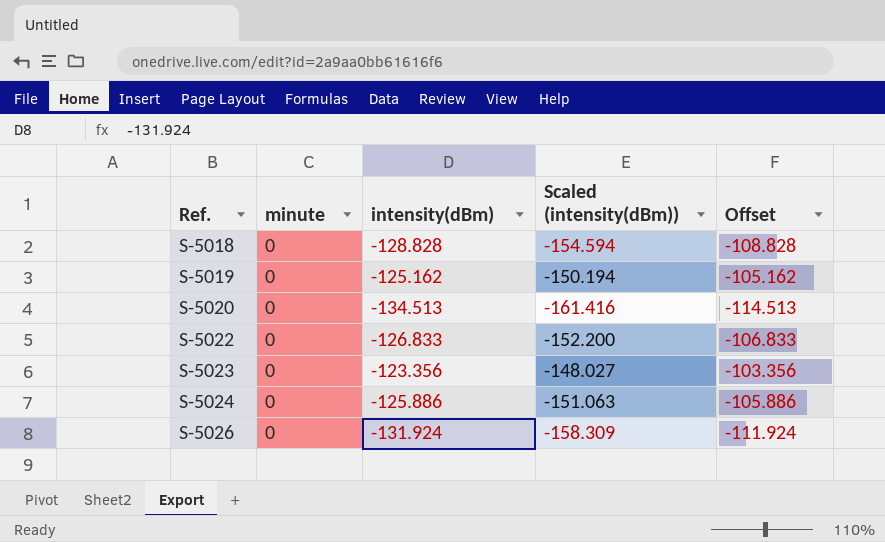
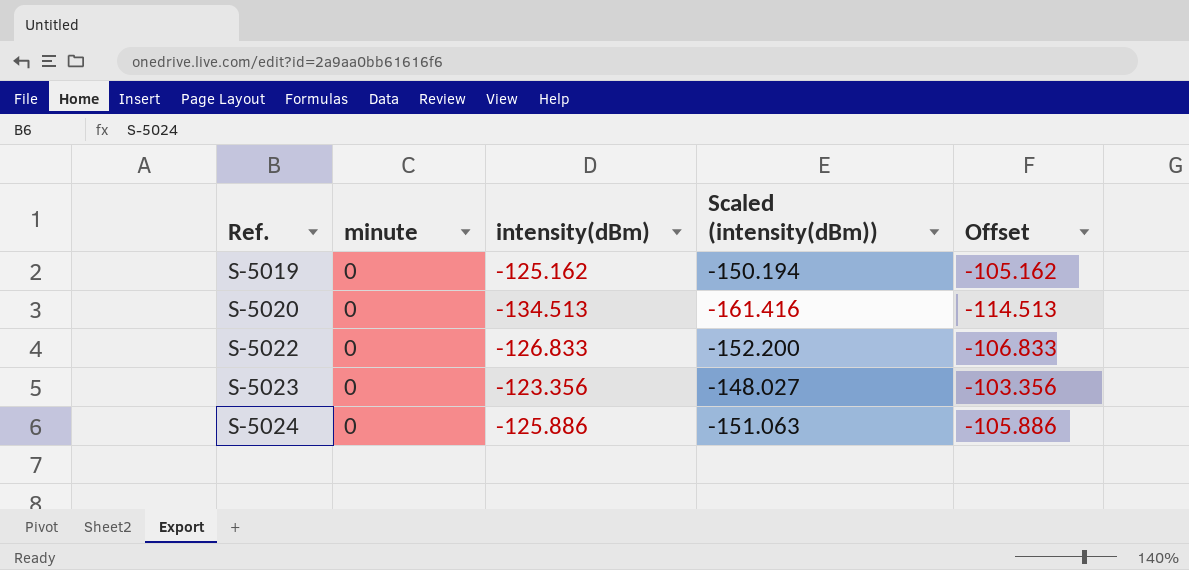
row S-5018: 0 | -128.828 | -154.594 | -108.828 -> none
row S-5026: 0 | -131.924 | -158.309 | -111.924 -> none

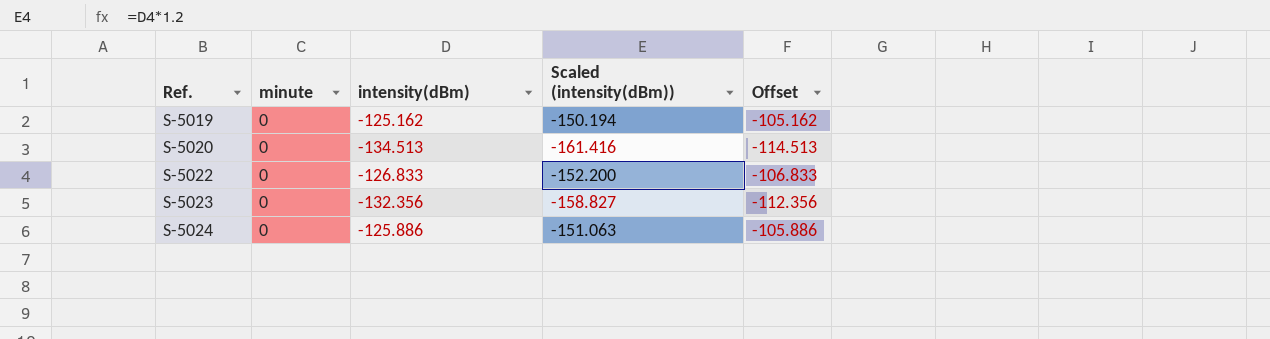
S-5023 | intensity(dBm): -123.356 -> -132.356
S-5023 | Scaled (intensity(dBm)): -148.027 -> -158.827
S-5023 | Offset: -103.356 -> -112.356

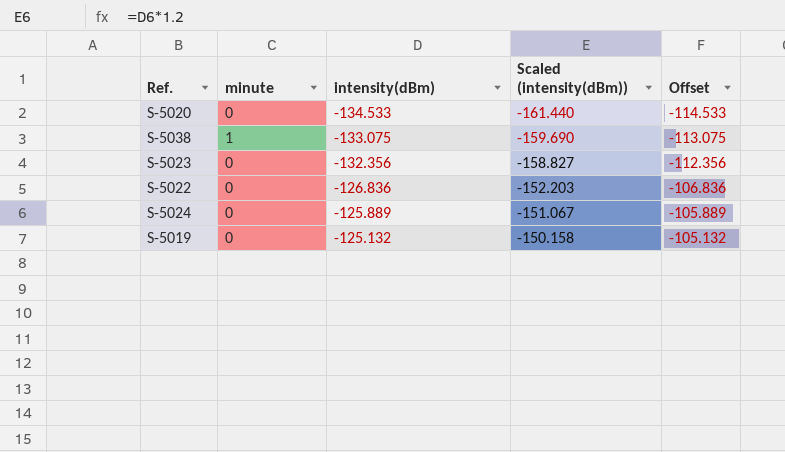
row order: Ref. ascending -> intensity(dBm) ascending
S-5020 | intensity(dBm): -134.513 -> -134.533
S-5020 | Scaled (intensity(dBm)): -161.416 -> -161.440
S-5020 | Offset: -114.513 -> -114.533
row S-5038: none -> 1 | -133.075 | -159.690 | -113.075
S-5022 | intensity(dBm): -126.833 -> -126.836
S-5022 | Scaled (intensity(dBm)): -152.200 -> -152.203
S-5022 | Offset: -106.833 -> -106.836
S-5024 | intensity(dBm): -125.886 -> -125.889
S-5024 | Scaled (intensity(dBm)): -151.063 -> -151.067
S-5024 | Offset: -105.886 -> -105.889
S-5019 | intensity(dBm): -125.162 -> -125.132
S-5019 | Scaled (intensity(dBm)): -150.194 -> -150.158
S-5019 | Offset: -105.162 -> -105.132

